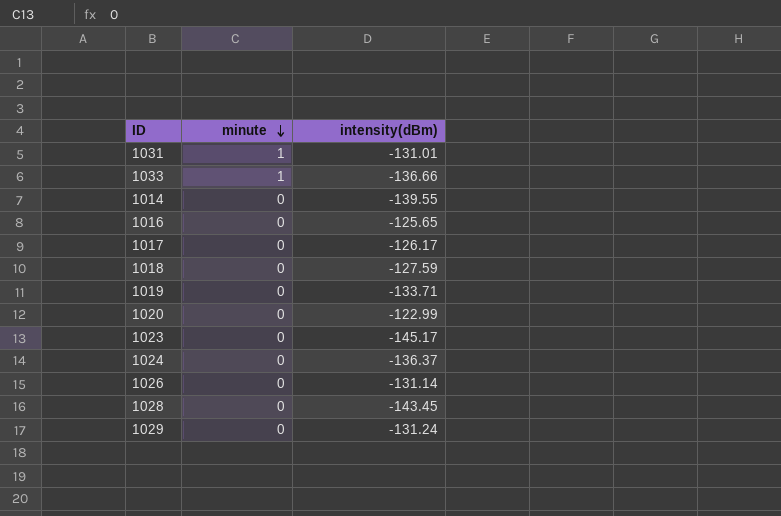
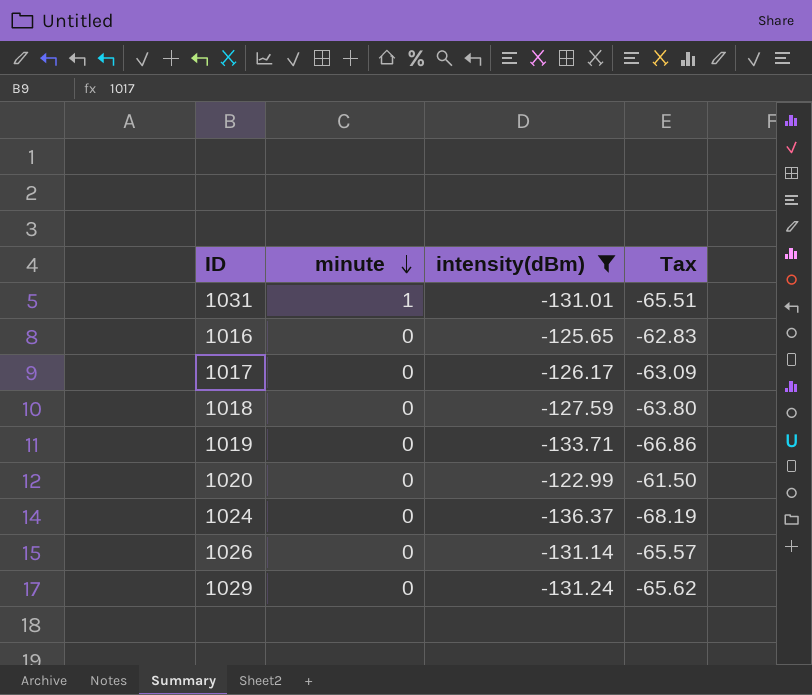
filter: none -> intensity(dBm) >= -136.37
column Tax | formula: none -> [intensity(dBm)] * 0.5

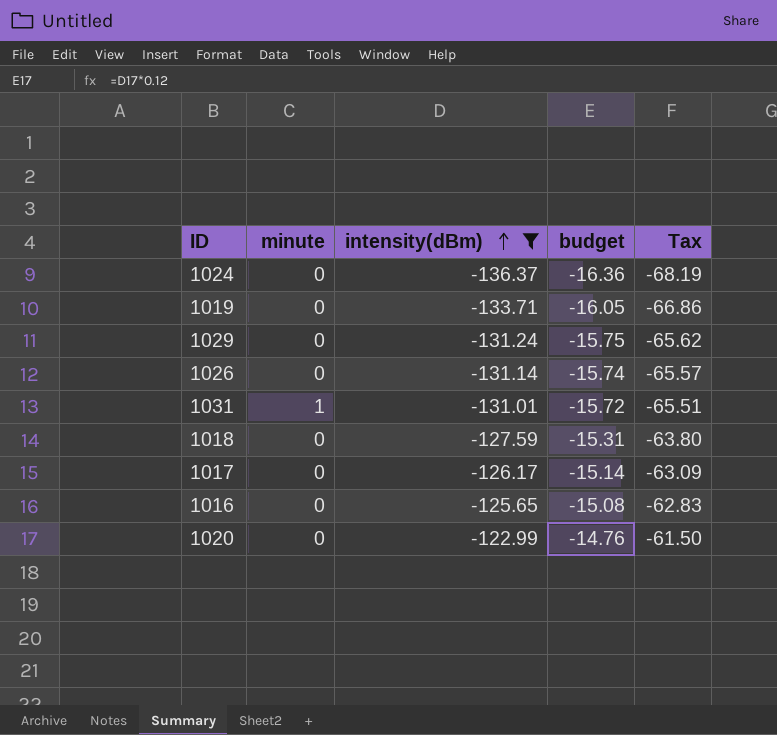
row order: minute descending -> intensity(dBm) ascending
column budget | formula: none -> [intensity(dBm)] * 0.12

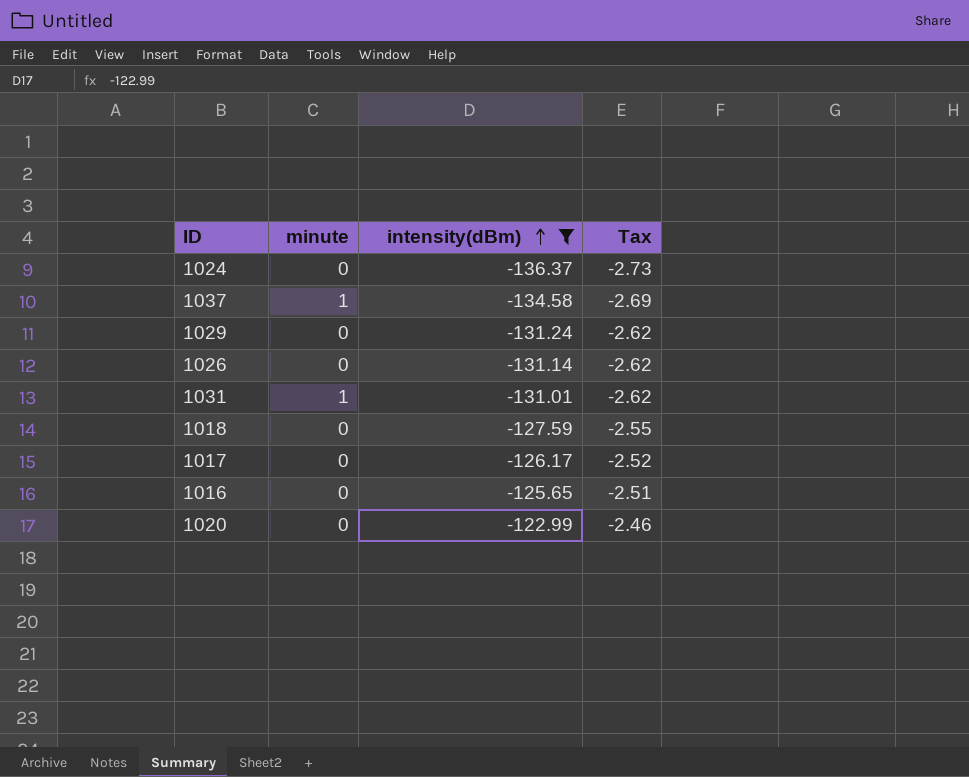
column budget | formula: [intensity(dBm)] * 0.12 -> none
column Tax | formula: [intensity(dBm)] * 0.5 -> [intensity(dBm)] * 0.02
row 1019: 0 | -133.71 | -16.05 | -66.86 -> none
row 1037: none -> 1 | -134.58 | -2.69

